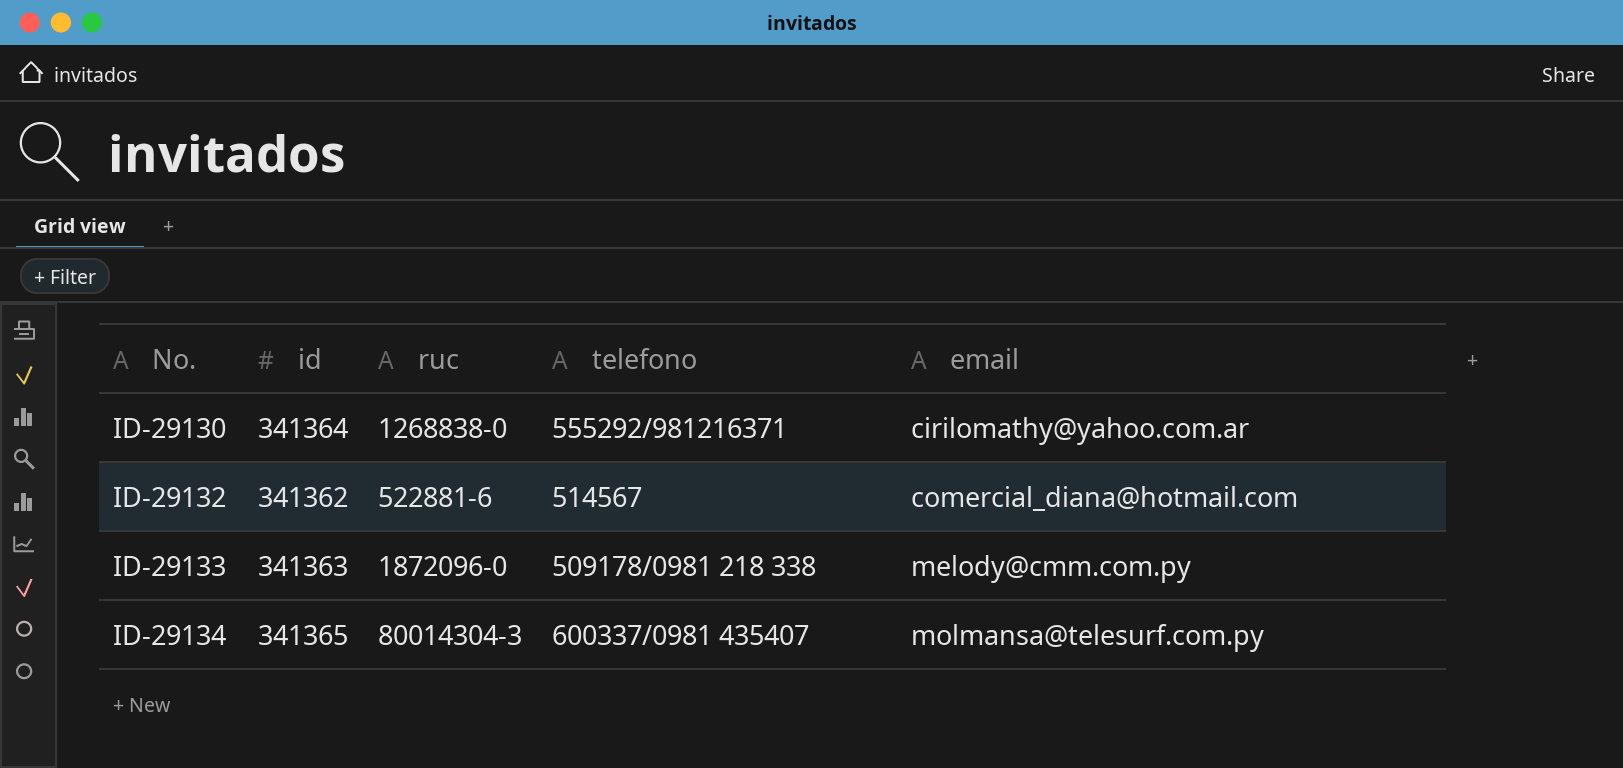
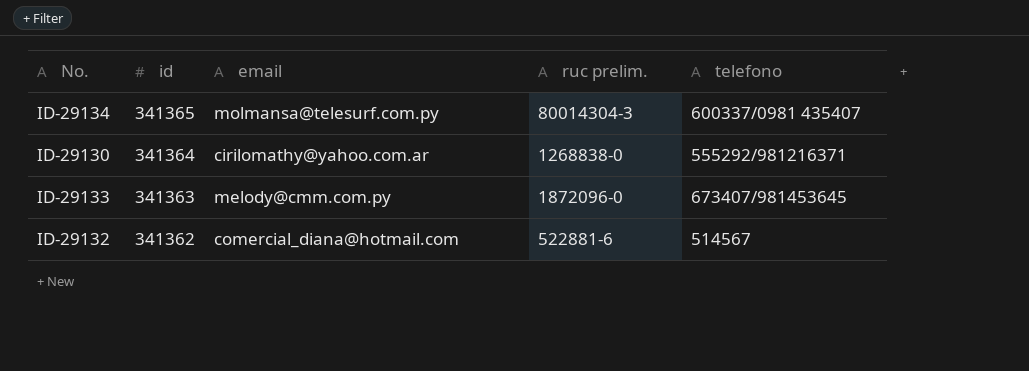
row order: No. ascending -> id descending
column email | position: 5 -> 3
column name: ruc -> ruc prelim.
ID-29133 | telefono: 509178/0981 218 338 -> 673407/981453645

